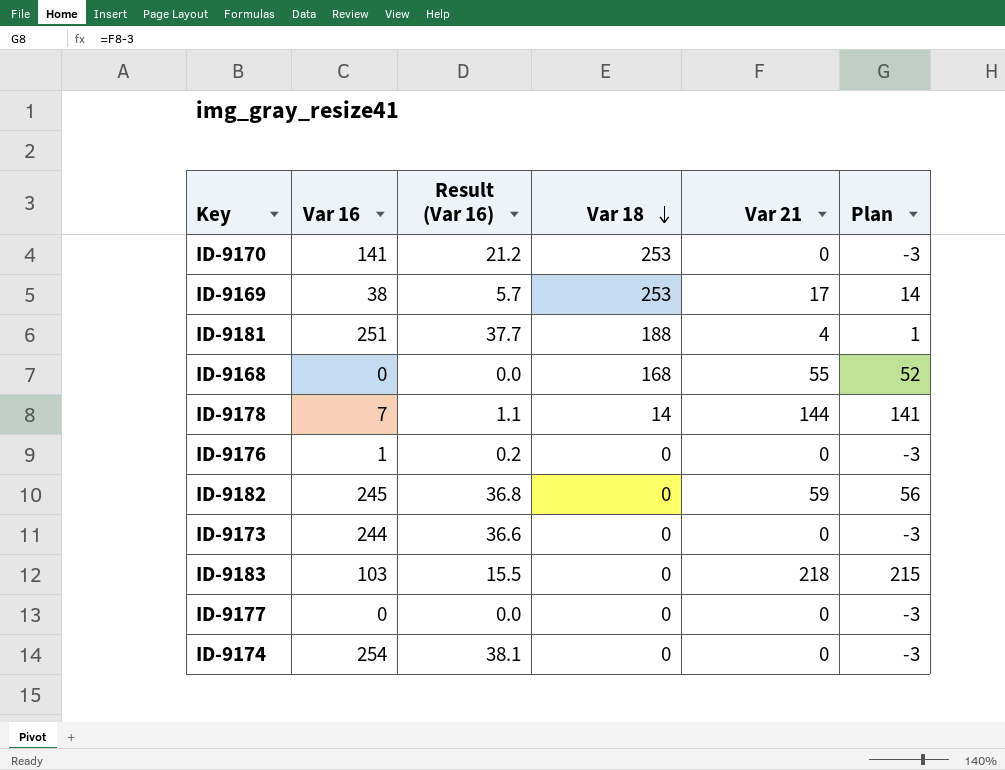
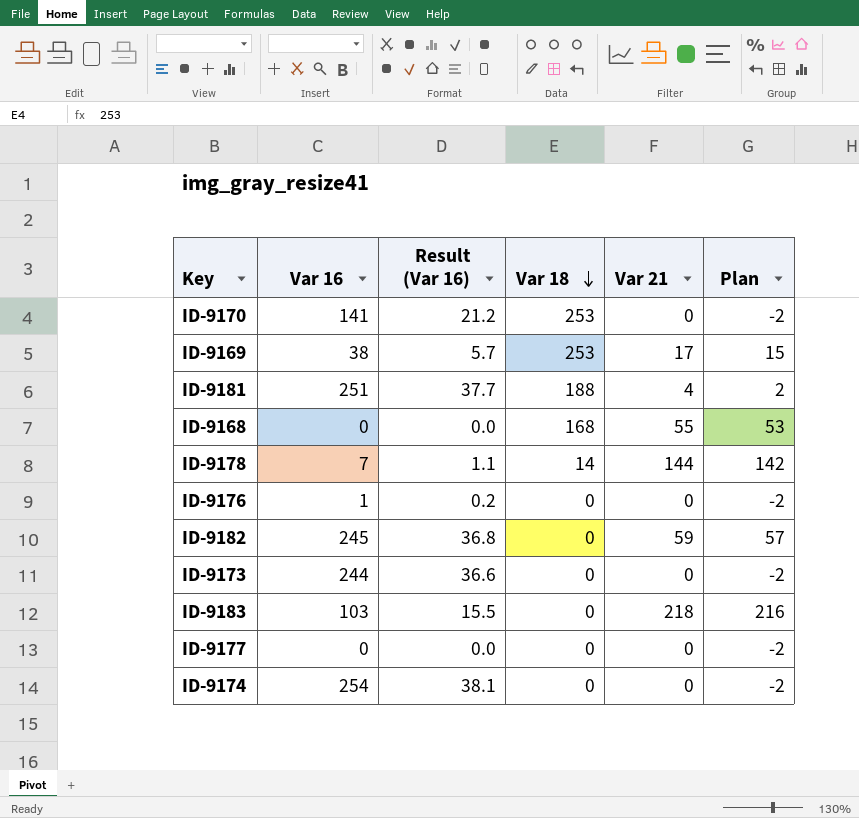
column Plan | formula: [Var 21] - 3 -> [Var 21] - 2

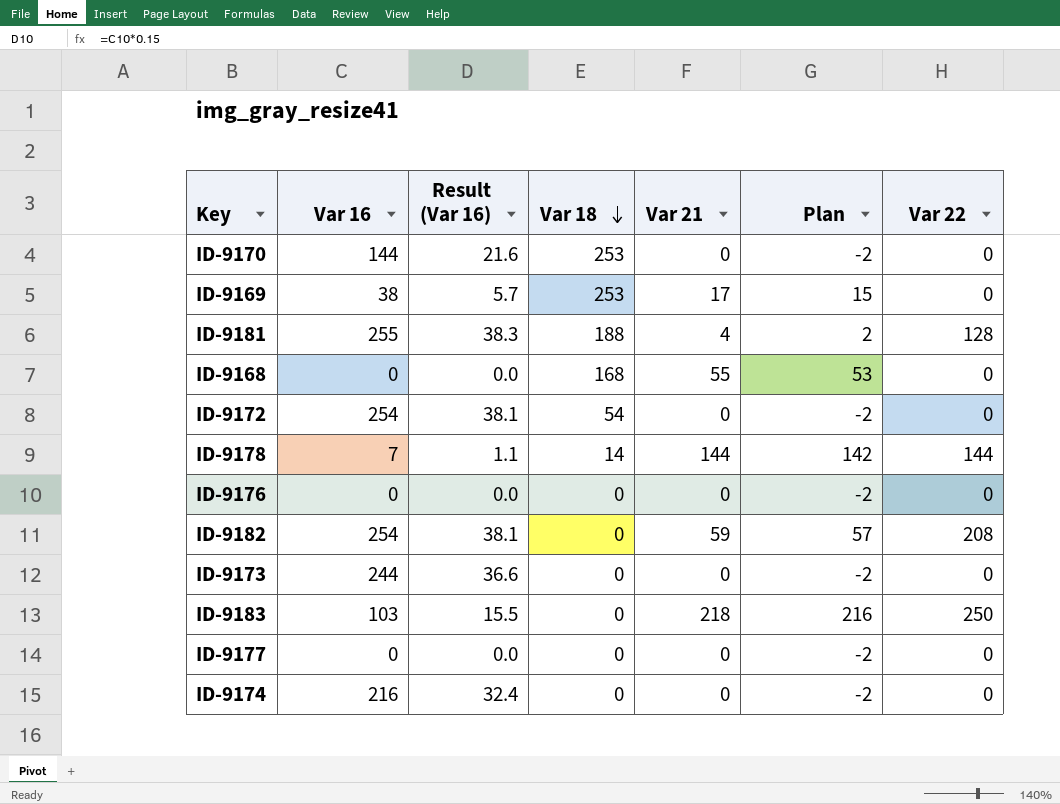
column Var 22 | position: none -> 7
ID-9170 | Var 16: 141 -> 144
ID-9170 | Result (Var 16): 21.2 -> 21.6
ID-9181 | Var 16: 251 -> 255
ID-9181 | Result (Var 16): 37.7 -> 38.3
row ID-9172: none -> 254 | 38.1 | 54 | 0 | -2 | 0
ID-9176 | Var 16: 1 -> 0
ID-9176 | Result (Var 16): 0.2 -> 0.0
ID-9182 | Var 16: 245 -> 254
ID-9182 | Result (Var 16): 36.8 -> 38.1
ID-9174 | Var 16: 254 -> 216
ID-9174 | Result (Var 16): 38.1 -> 32.4

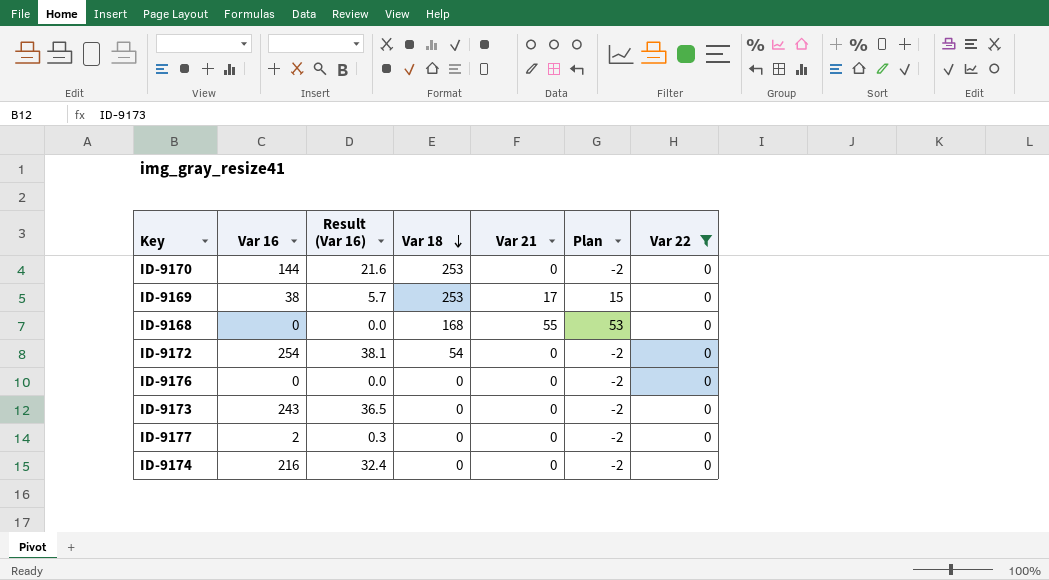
filter: none -> Var 22 = 0
ID-9173 | Var 16: 244 -> 243
ID-9173 | Result (Var 16): 36.6 -> 36.5
ID-9177 | Var 16: 0 -> 2
ID-9177 | Result (Var 16): 0.0 -> 0.3

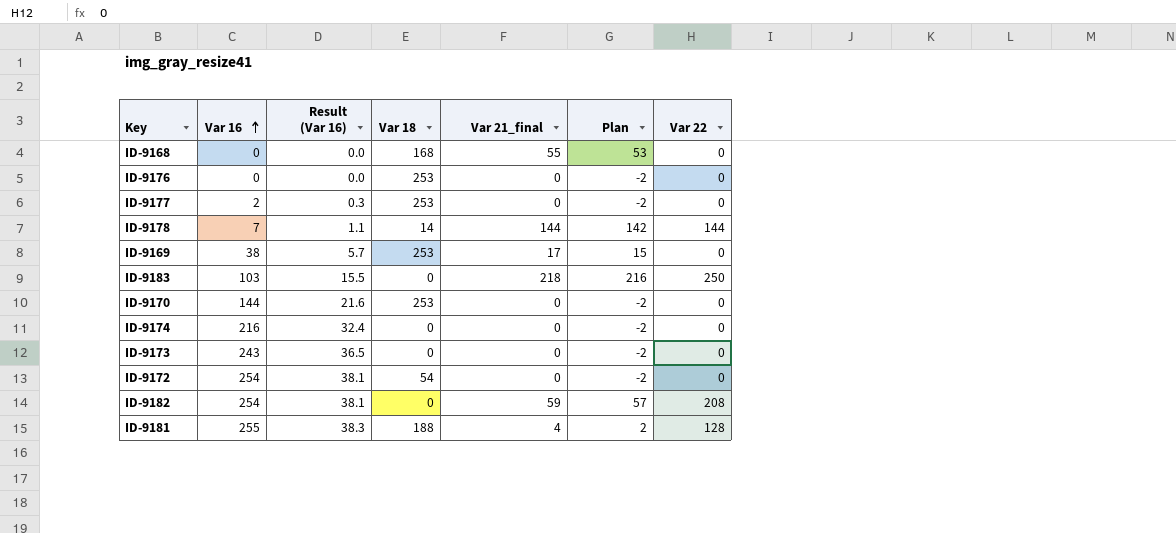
filter: Var 22 = 0 -> none
row order: Var 18 descending -> Var 16 ascending
column name: Var 21 -> Var 21_final
ID-9176 | Var 18: 0 -> 253
ID-9177 | Var 18: 0 -> 253

